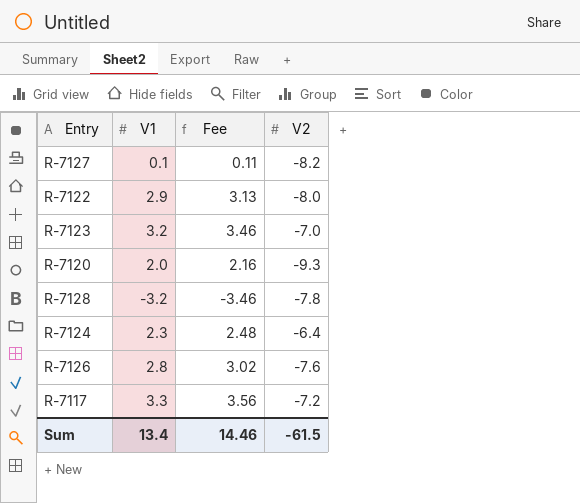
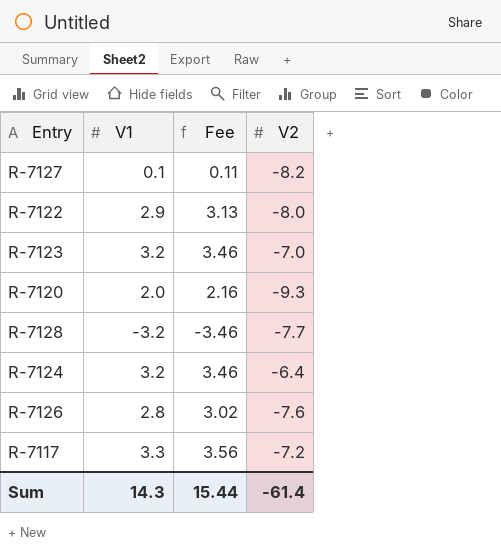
R-7128 | V2: -7.8 -> -7.7
R-7124 | V1: 2.3 -> 3.2
R-7124 | Fee: 2.48 -> 3.46
Sum | V1: 13.4 -> 14.3
Sum | Fee: 14.46 -> 15.44
Sum | V2: -61.5 -> -61.4

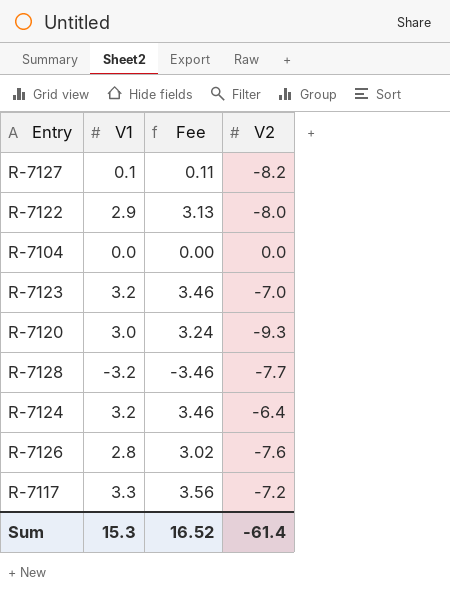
row R-7104: none -> 0.0 | 0.00 | 0.0
R-7120 | V1: 2.0 -> 3.0
R-7120 | Fee: 2.16 -> 3.24
Sum | V1: 14.3 -> 15.3
Sum | Fee: 15.44 -> 16.52

